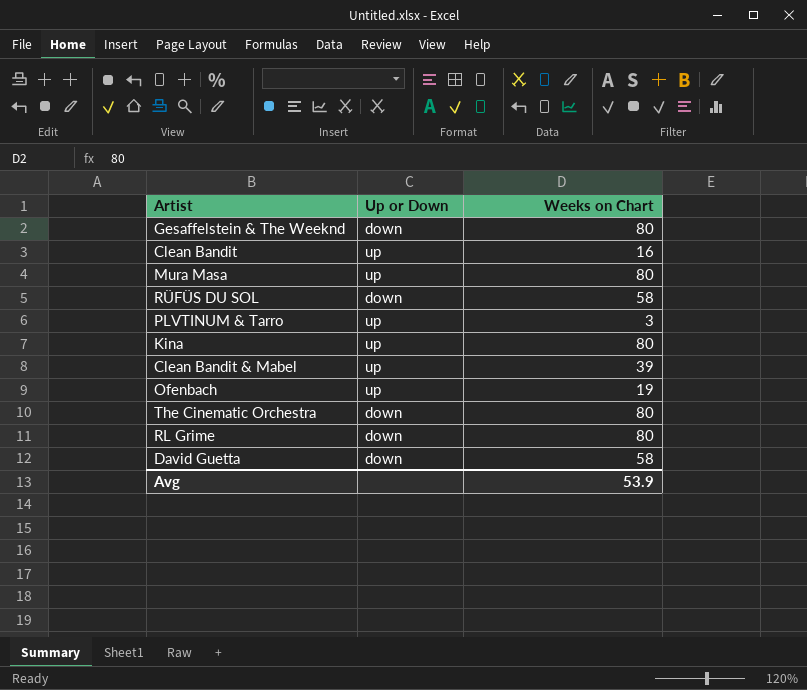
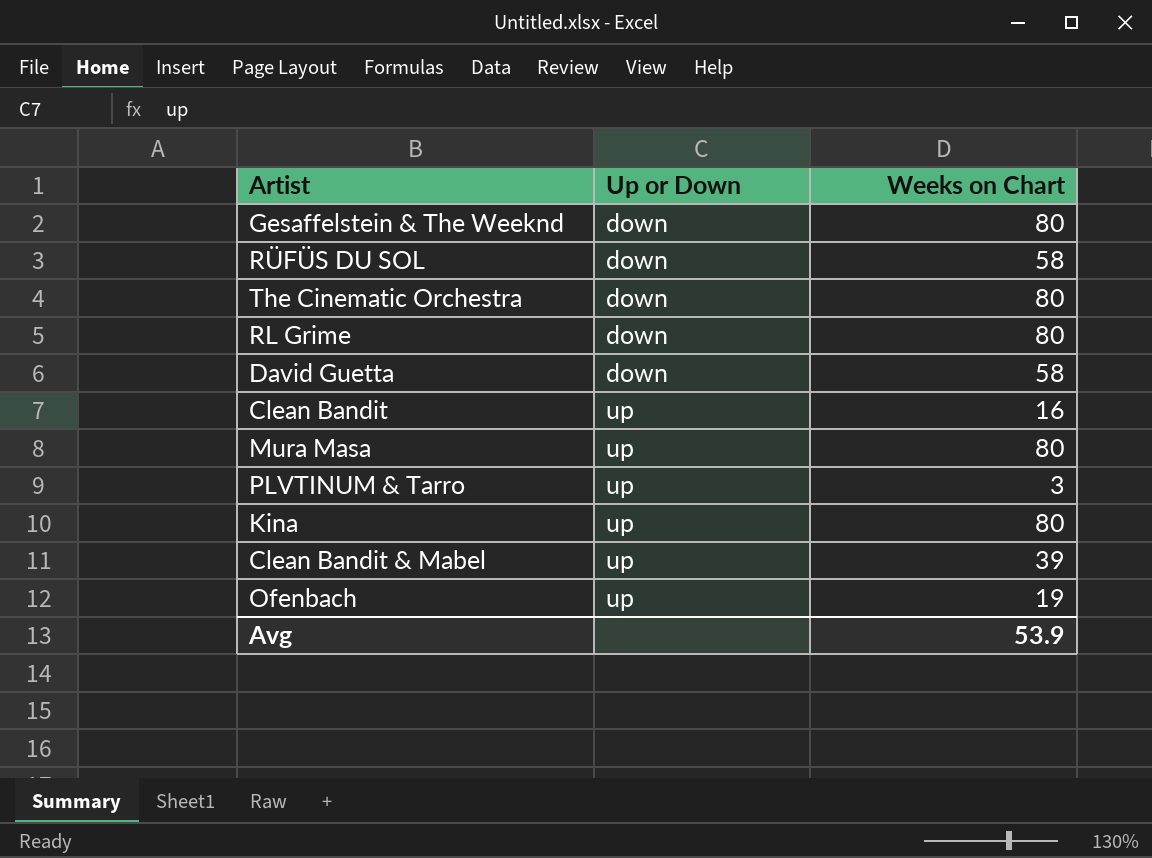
row order: none -> Up or Down ascending

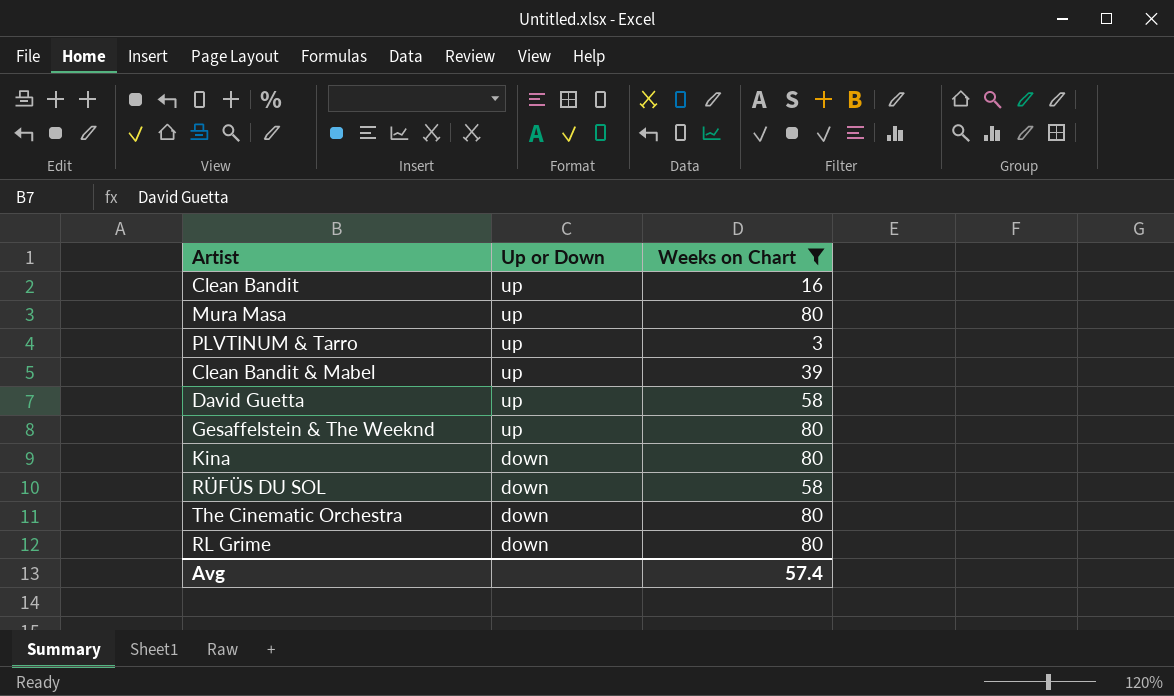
filter: none -> Weeks on Chart != 19
row order: Up or Down ascending -> Up or Down descending
David Guetta | Up or Down: down -> up
Gesaffelstein & The Weeknd | Up or Down: down -> up
Kina | Up or Down: up -> down
Avg | Weeks on Chart: 53.9 -> 57.4

